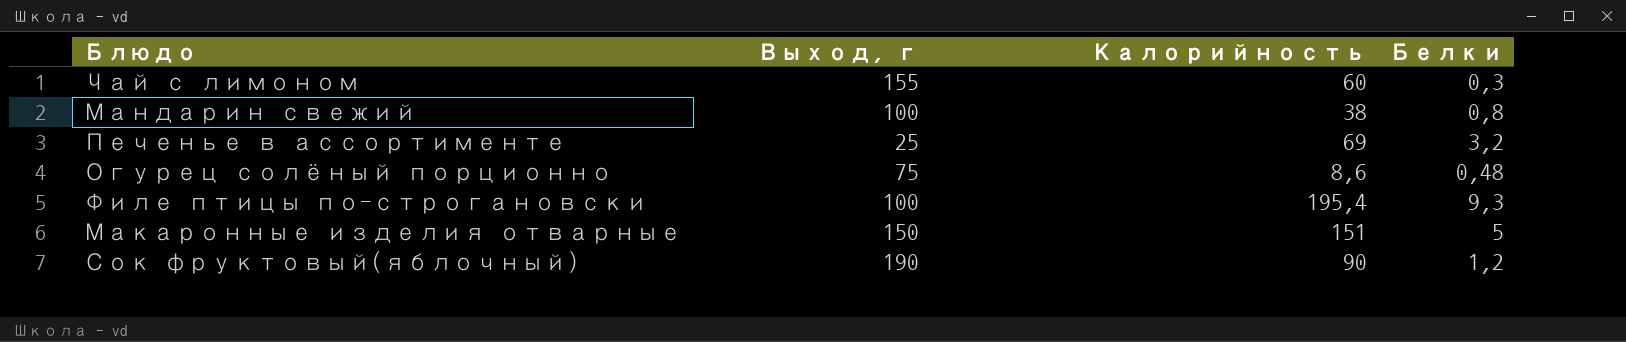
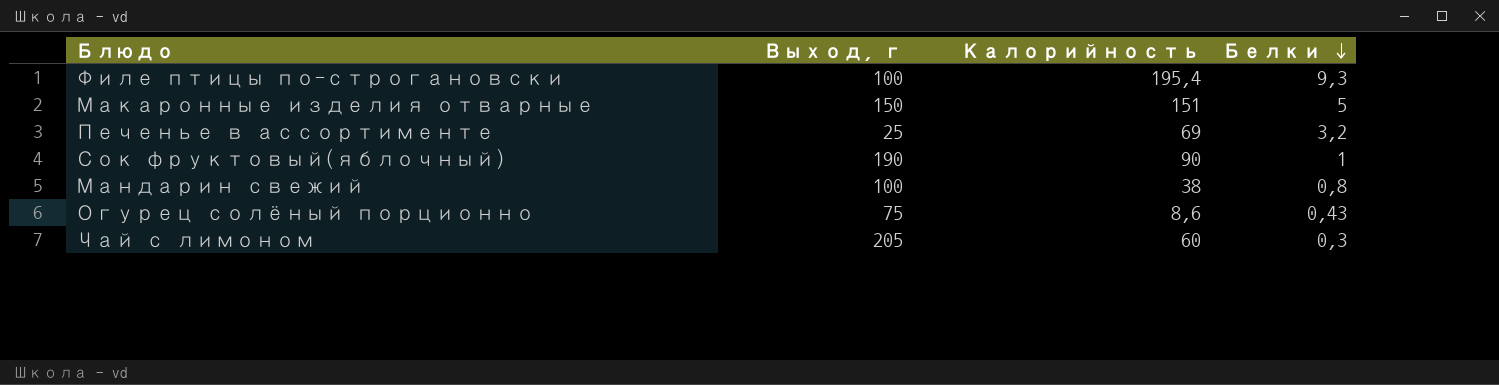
row order: none -> Белки descending
Сок фруктовый(яблочный) | Белки: 1,2 -> 1
Огурец солёный порционно | Белки: 0,48 -> 0,43
Чай с лимоном | Выход, г: 155 -> 205

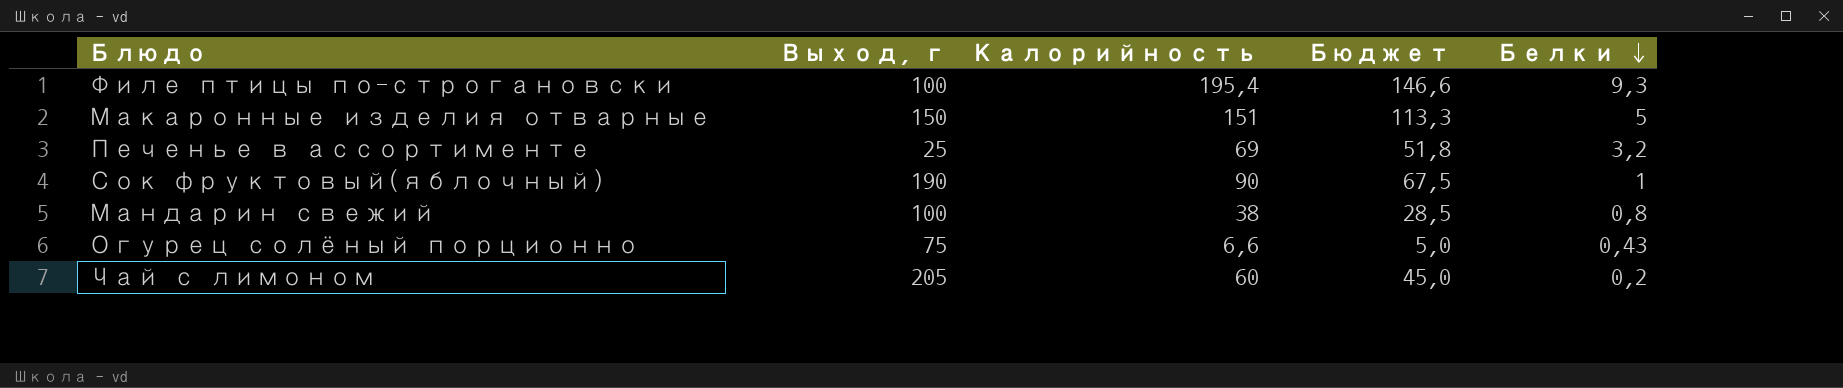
column Бюджет | formula: none -> [Калорийность] * 0,75
Огурец солёный порционно | Калорийность: 8,6 -> 6,6
Чай с лимоном | Белки: 0,3 -> 0,2

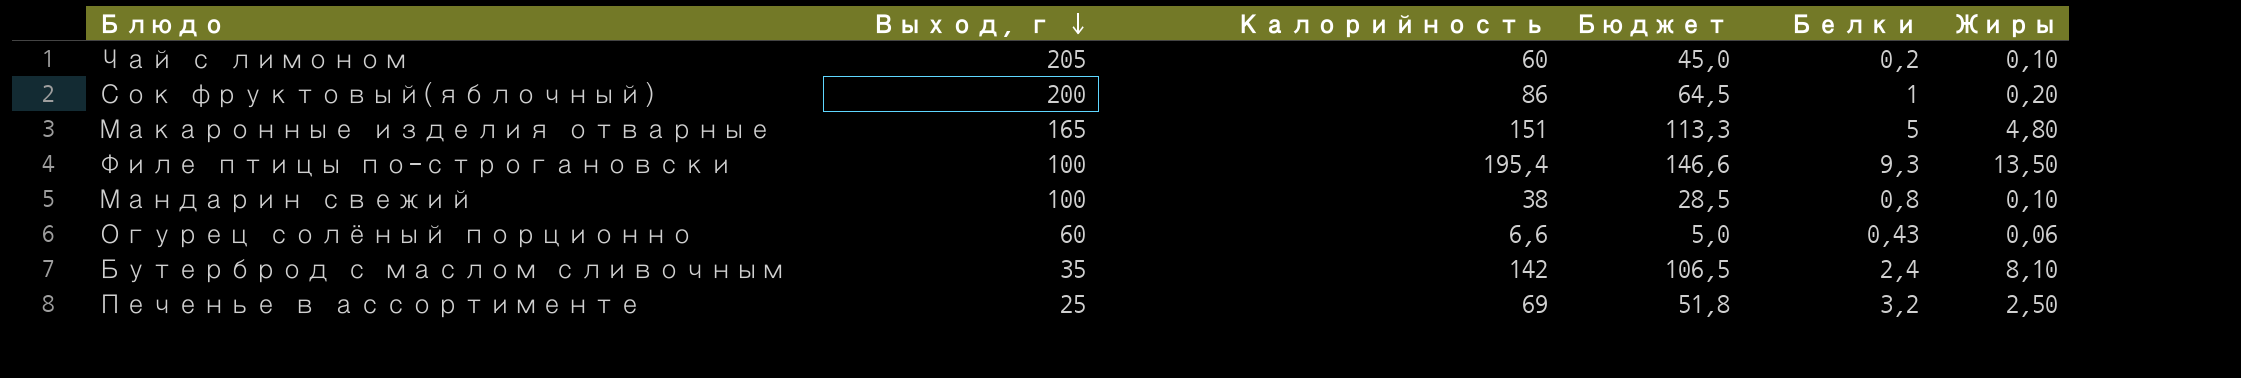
row order: Белки descending -> Выход, г descending
column Жиры | position: none -> 6
Сок фруктовый(яблочный) | Выход, г: 190 -> 200
Сок фруктовый(яблочный) | Калорийность: 90 -> 86
Сок фруктовый(яблочный) | Бюджет: 67,5 -> 64,5
Макаронные изделия отварные | Выход, г: 150 -> 165
Огурец солёный порционно | Выход, г: 75 -> 60
row Бутерброд с маслом сливочным: none -> 35 | 142 | 106,5 | 2,4 | 8,10

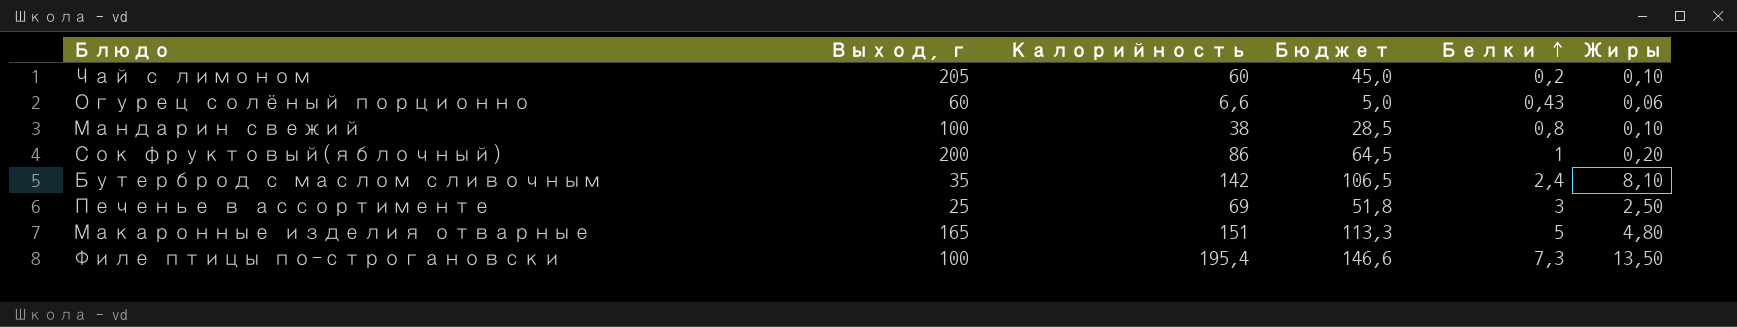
row order: Выход, г descending -> Белки ascending
Печенье в ассортименте | Белки: 3,2 -> 3
Филе птицы по-строгановски | Белки: 9,3 -> 7,3

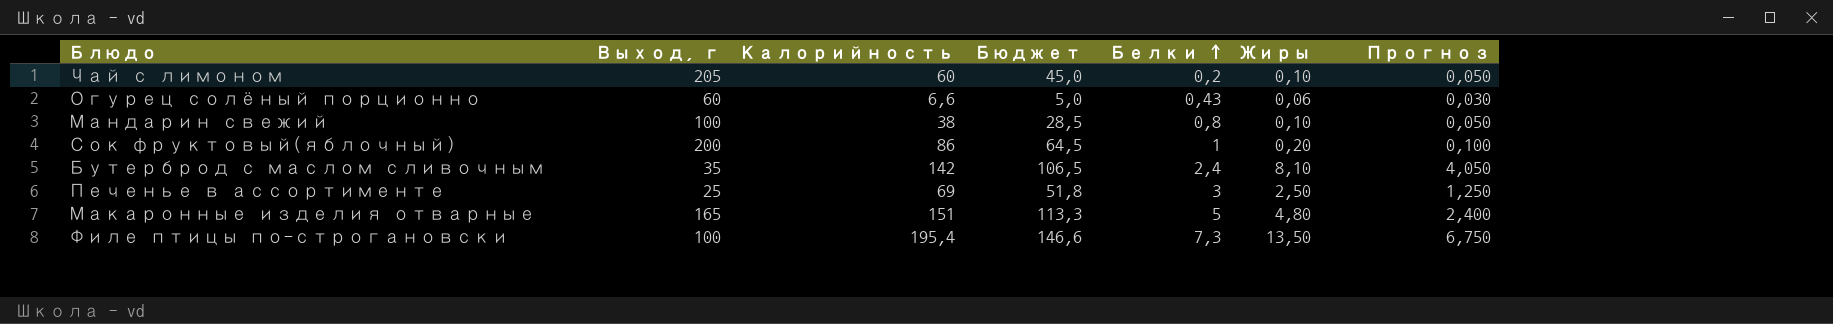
column Прогноз | formula: none -> [Жиры] * 0,5

